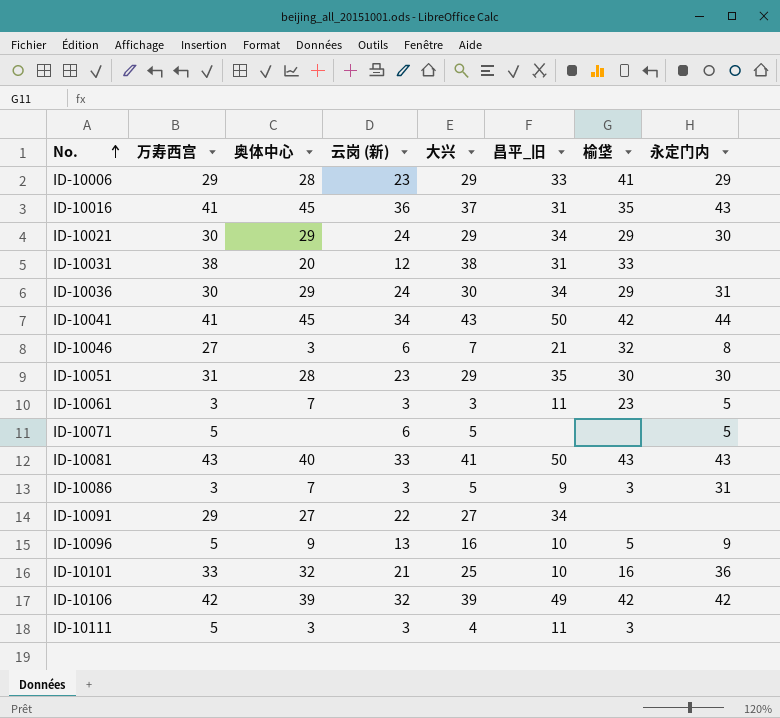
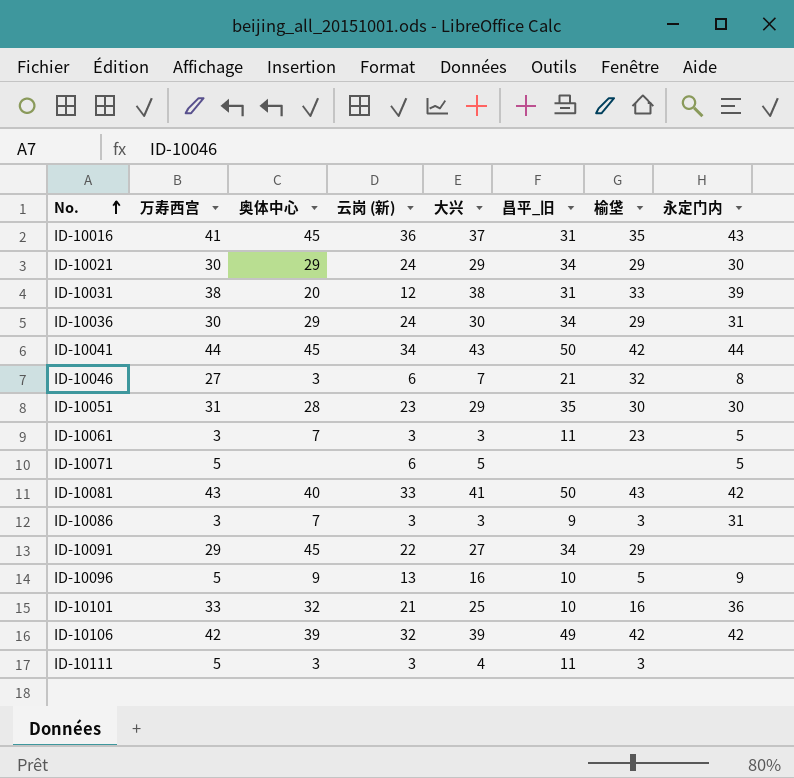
row ID-10006: 29 | 28 | 23 | 29 | 33 | 41 | 29 -> none
ID-10031 | 永定门内: none -> 39
ID-10041 | 万寿西宫: 41 -> 44
ID-10081 | 永定门内: 43 -> 42
ID-10086 | 大兴: 5 -> 3
ID-10091 | 奥体中心: 27 -> 45
ID-10091 | 榆垡: none -> 29

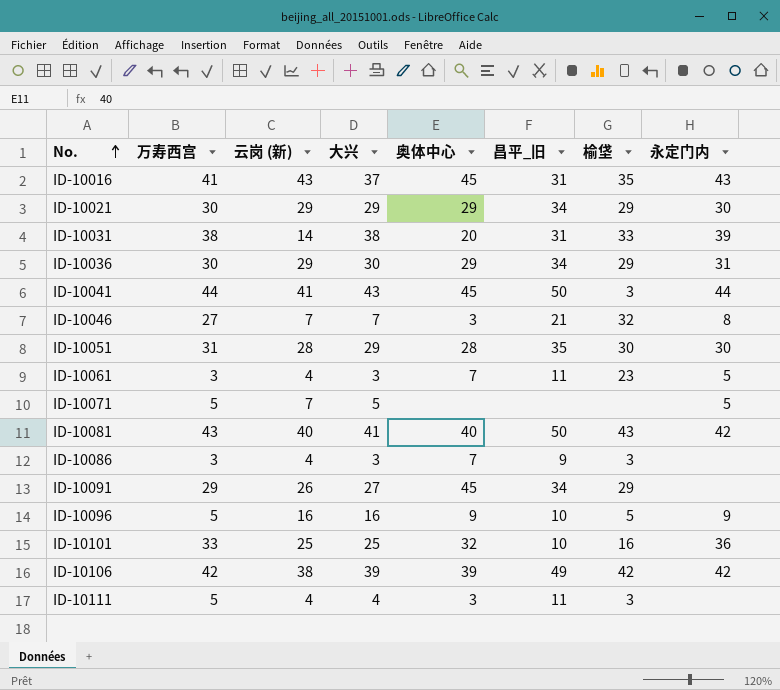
column 奥体中心 | position: 3 -> 5
ID-10016 | 云岗 (新): 36 -> 43
ID-10021 | 云岗 (新): 24 -> 29
ID-10031 | 云岗 (新): 12 -> 14
ID-10036 | 云岗 (新): 24 -> 29
ID-10041 | 云岗 (新): 34 -> 41
ID-10041 | 榆垡: 42 -> 3
ID-10046 | 云岗 (新): 6 -> 7
ID-10051 | 云岗 (新): 23 -> 28
ID-10061 | 云岗 (新): 3 -> 4
ID-10071 | 云岗 (新): 6 -> 7
ID-10081 | 云岗 (新): 33 -> 40
ID-10086 | 云岗 (新): 3 -> 4
ID-10086 | 永定门内: 31 -> none
ID-10091 | 云岗 (新): 22 -> 26
ID-10096 | 云岗 (新): 13 -> 16
ID-10101 | 云岗 (新): 21 -> 25
ID-10106 | 云岗 (新): 32 -> 38
ID-10111 | 云岗 (新): 3 -> 4

